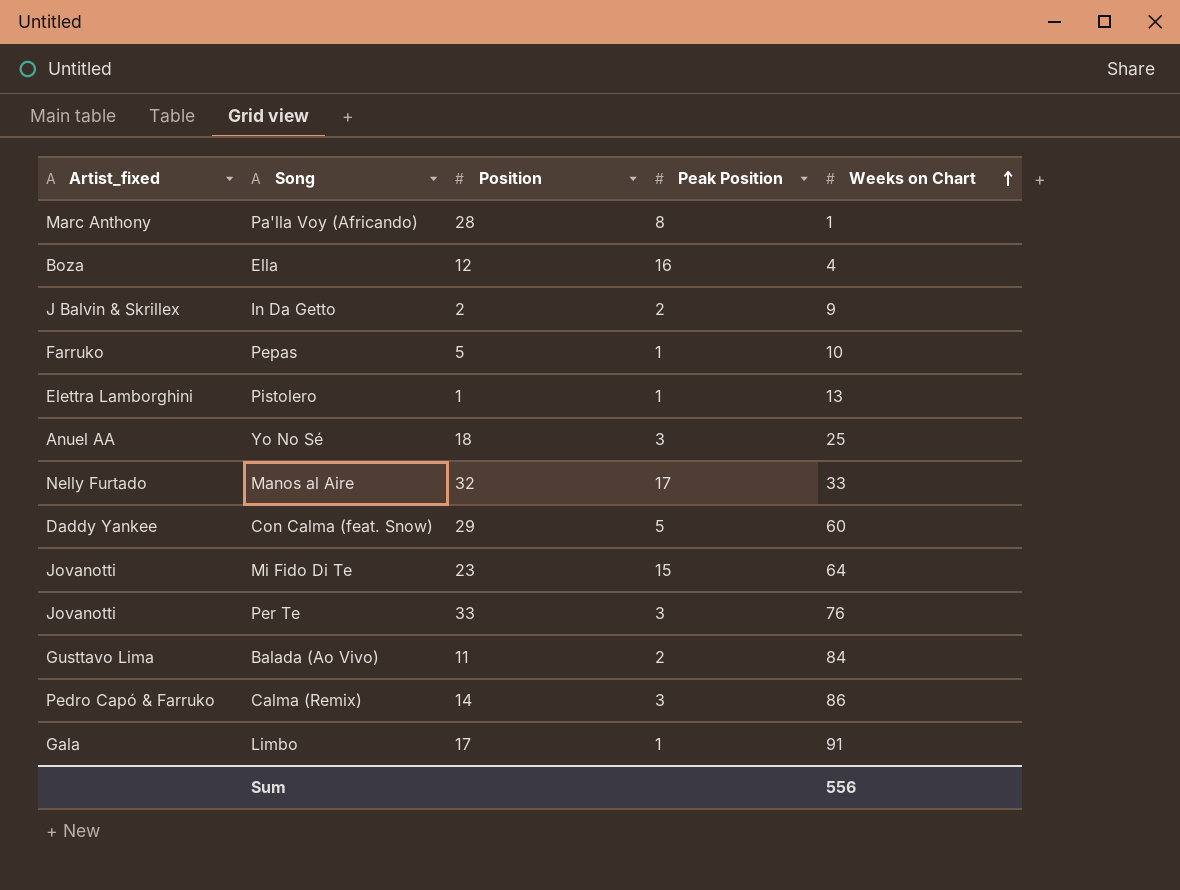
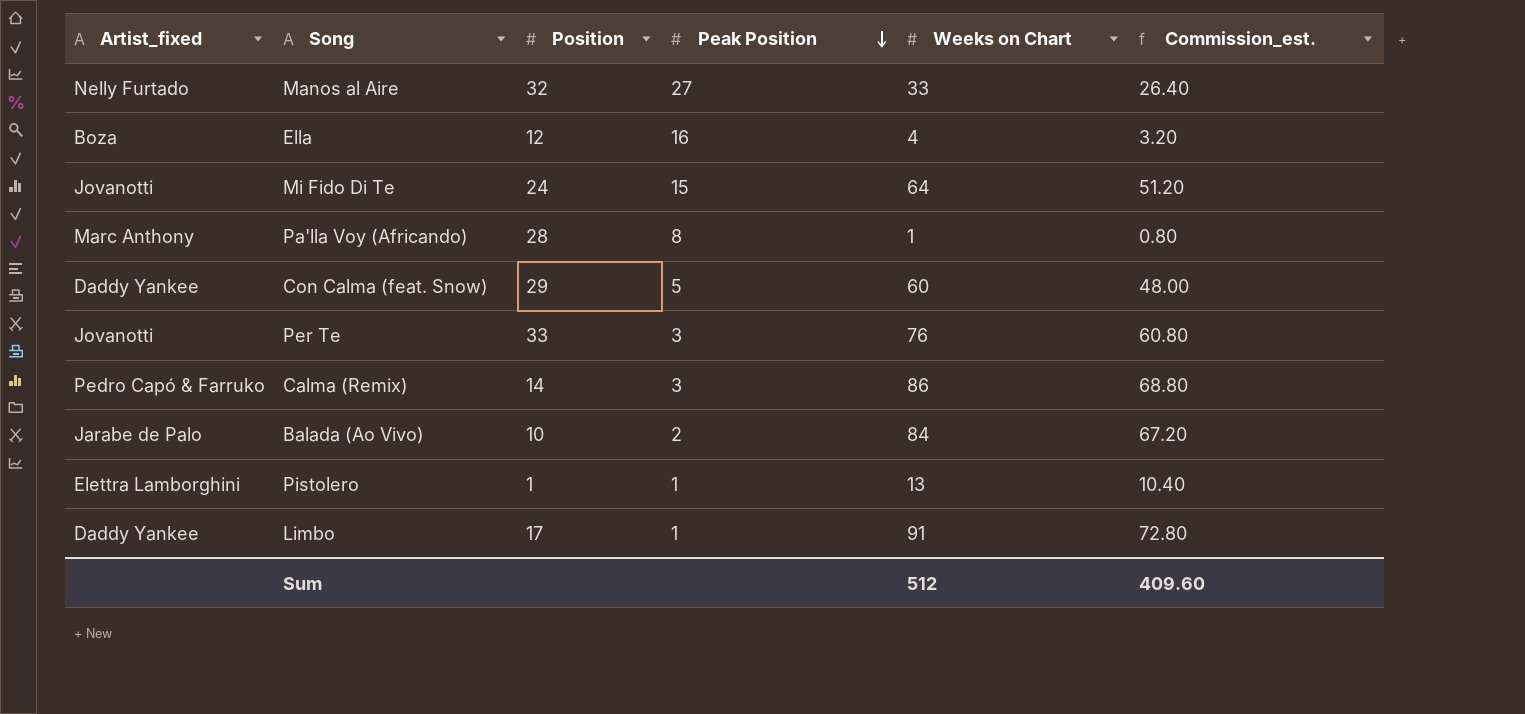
row order: Weeks on Chart ascending -> Peak Position descending
column Commission_est. | formula: none -> [Weeks on Chart] * 0.8
row In Da Getto: J Balvin & Skrillex | 2 | 2 | 9 -> none
row Pepas: Farruko | 5 | 1 | 10 -> none
row Yo No Sé: Anuel AA | 18 | 3 | 25 -> none
Manos al Aire | Peak Position: 17 -> 27
Mi Fido Di Te | Position: 23 -> 24
Balada (Ao Vivo) | Artist_fixed: Gusttavo Lima -> Jarabe de Palo
Balada (Ao Vivo) | Position: 11 -> 10
Limbo | Artist_fixed: Gala -> Daddy Yankee
Sum | Weeks on Chart: 556 -> 512

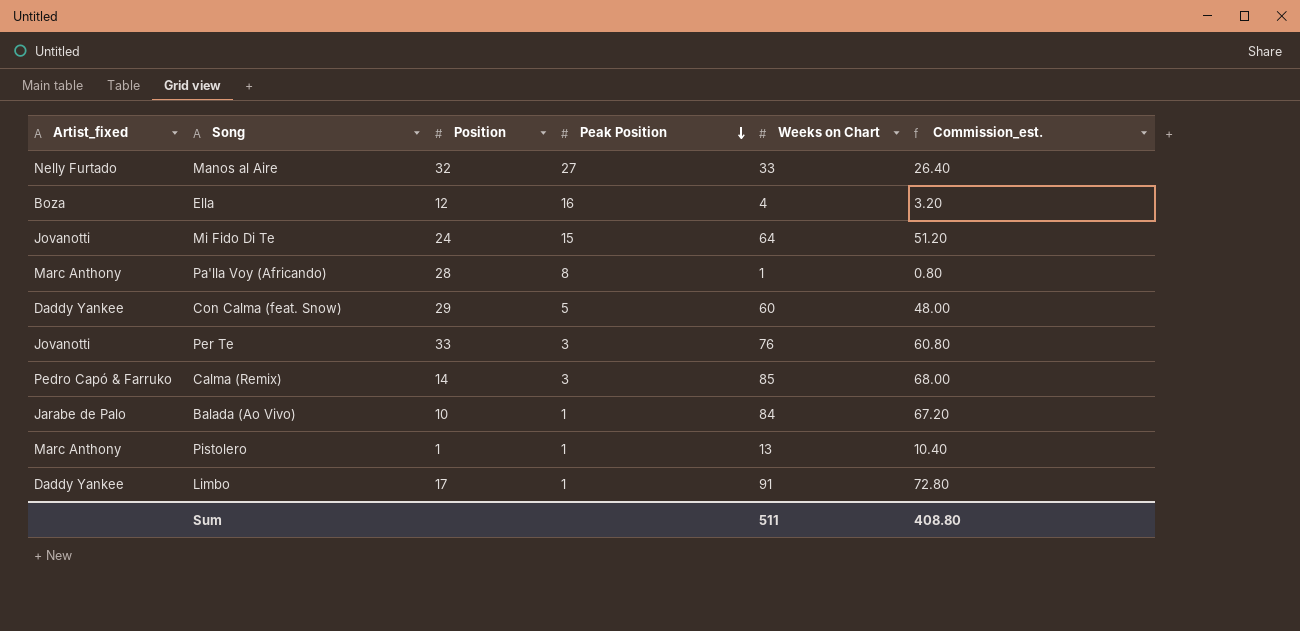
Calma (Remix) | Weeks on Chart: 86 -> 85
Calma (Remix) | Commission_est.: 68.80 -> 68.00
Balada (Ao Vivo) | Peak Position: 2 -> 1
Pistolero | Artist_fixed: Elettra Lamborghini -> Marc Anthony
Sum | Weeks on Chart: 512 -> 511
Sum | Commission_est.: 409.60 -> 408.80

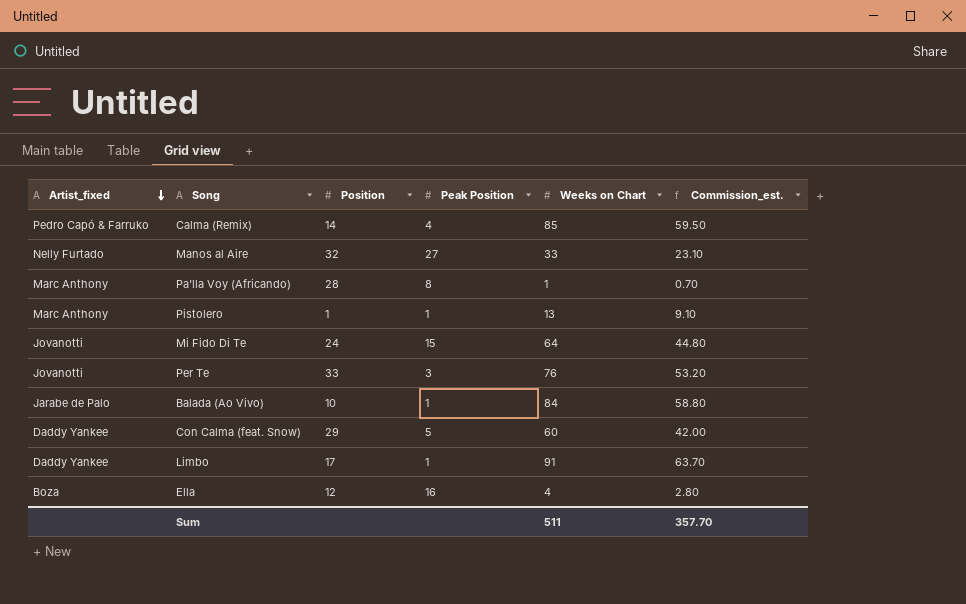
row order: Peak Position descending -> Artist_fixed descending
column Commission_est. | formula: [Weeks on Chart] * 0.8 -> [Weeks on Chart] * 0.7
Calma (Remix) | Peak Position: 3 -> 4
Sum | Commission_est.: 408.80 -> 357.70

